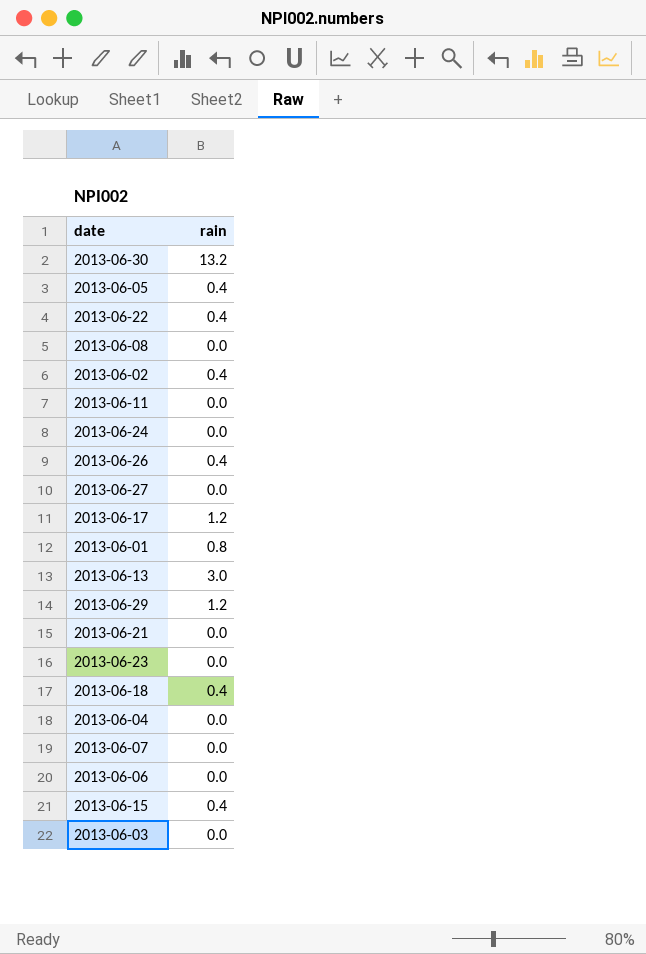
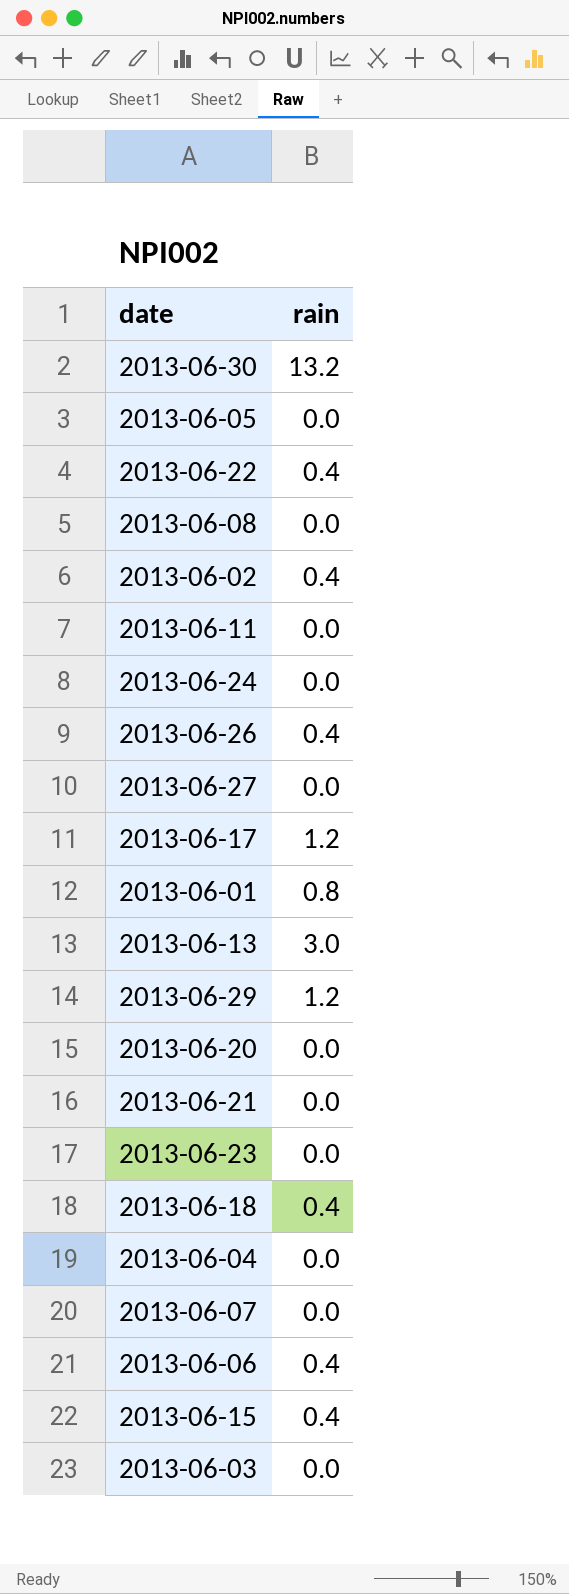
2013-06-05 | rain: 0.4 -> 0.0
row 2013-06-20: none -> 0.0
2013-06-06 | rain: 0.0 -> 0.4

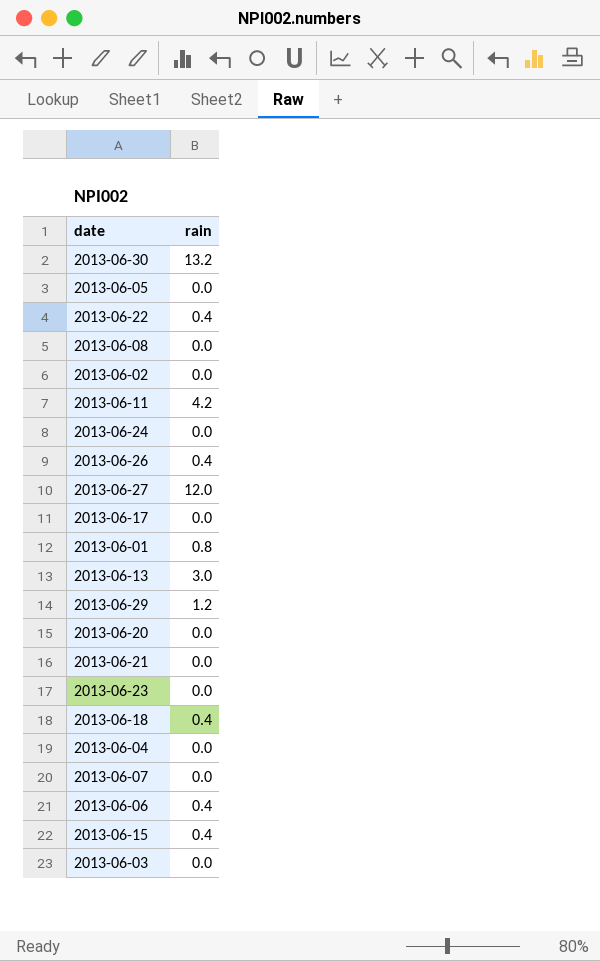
2013-06-02 | rain: 0.4 -> 0.0
2013-06-11 | rain: 0.0 -> 4.2
2013-06-27 | rain: 0.0 -> 12.0
2013-06-17 | rain: 1.2 -> 0.0

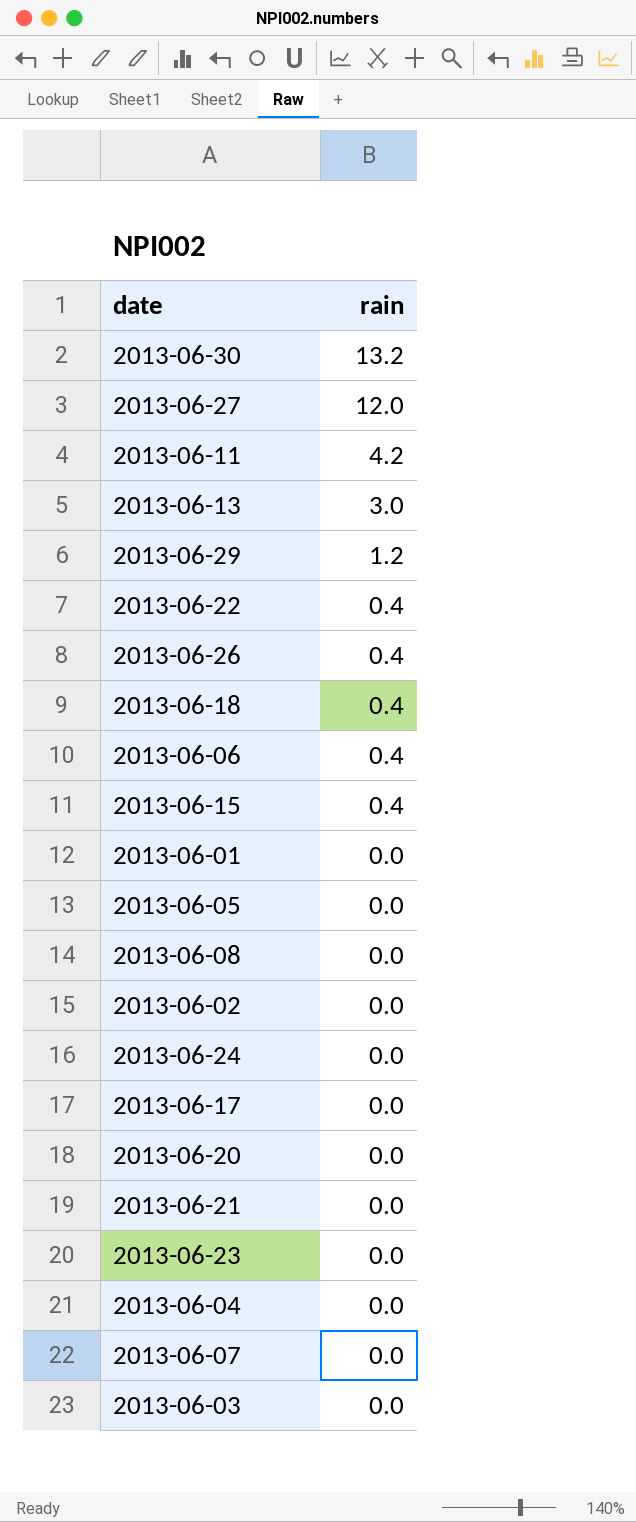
row order: none -> rain descending
2013-06-01 | rain: 0.8 -> 0.0

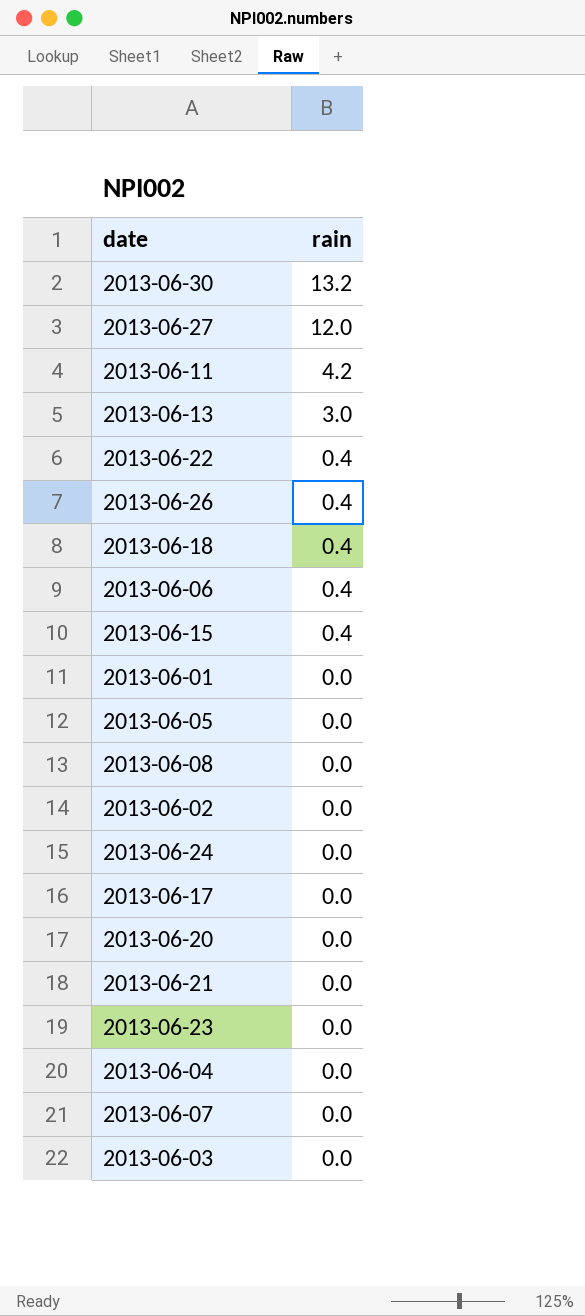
row 2013-06-29: 1.2 -> none

